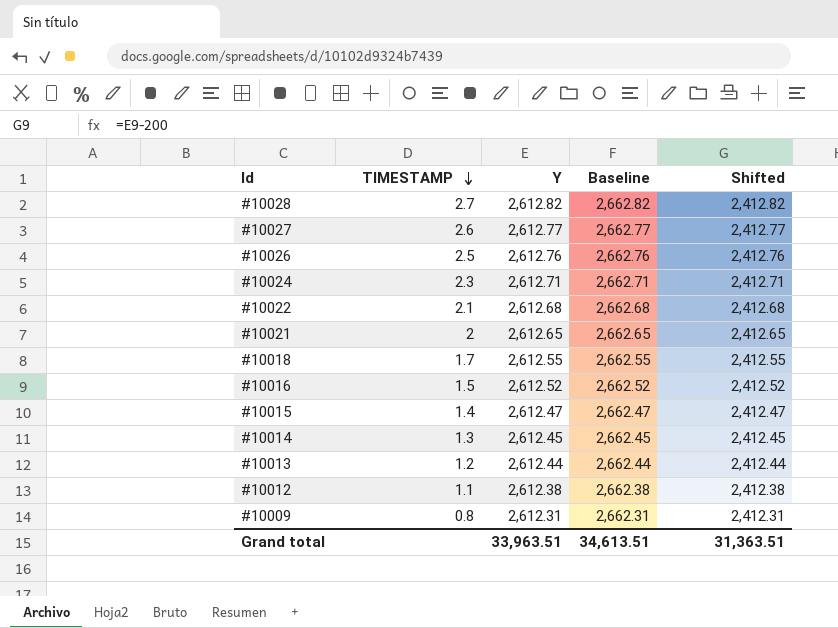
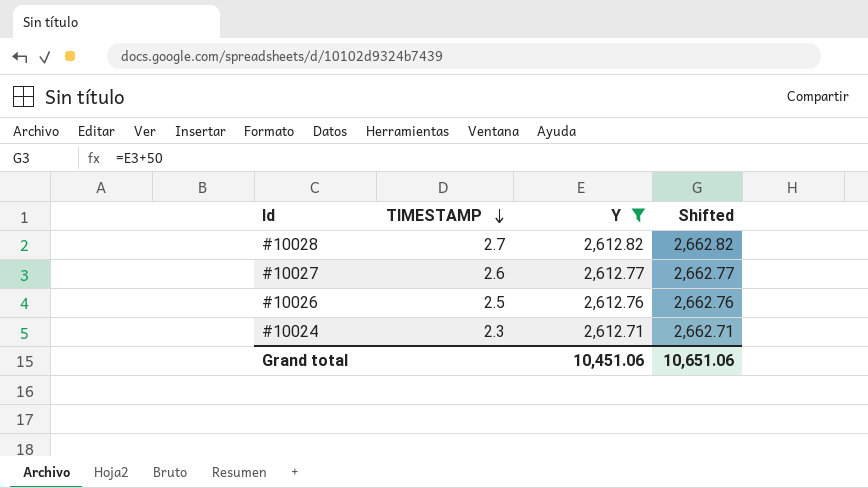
filter: none -> Y >= 2,612.71
column Baseline | formula: [Y] + 50 -> none
column Shifted | formula: [Y] - 200 -> [Y] + 50
Grand total | Y: 33,963.51 -> 10,451.06
Grand total | Shifted: 31,363.51 -> 10,651.06

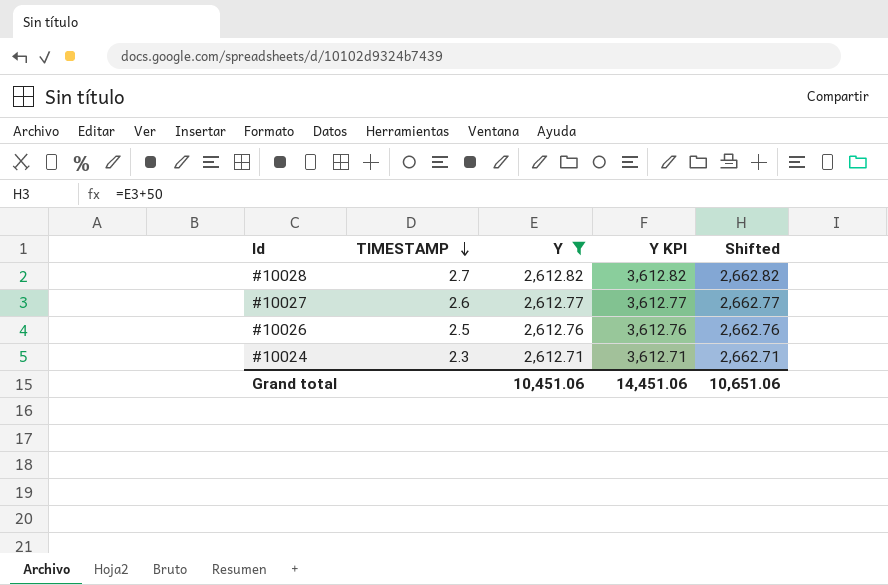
column Y KPI | formula: none -> [Y] + 1000

